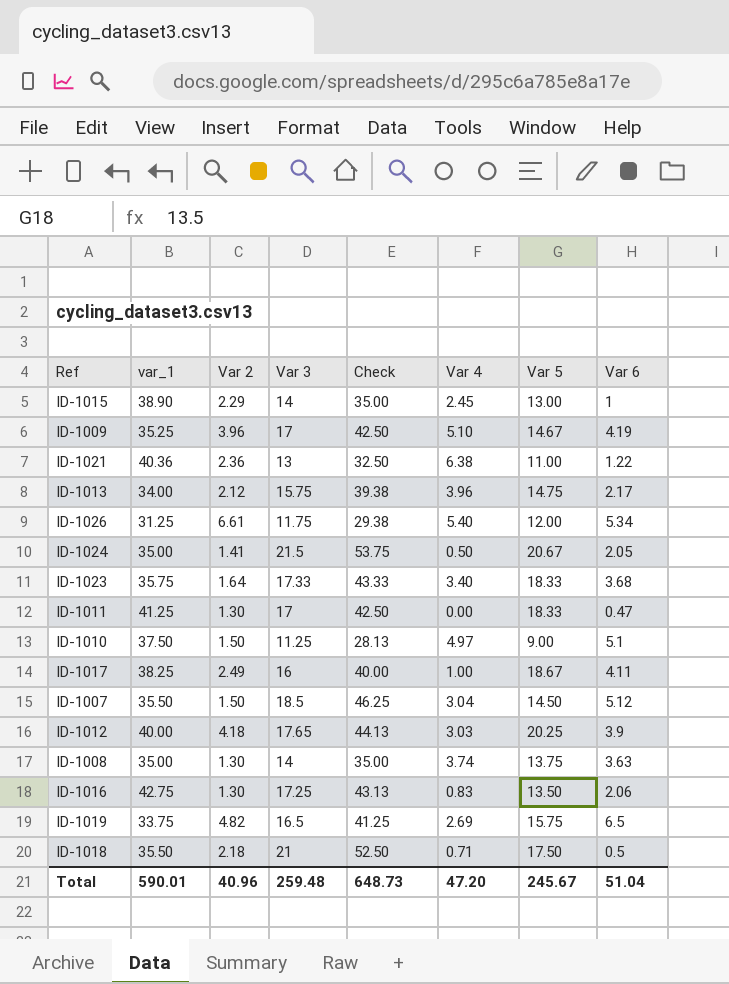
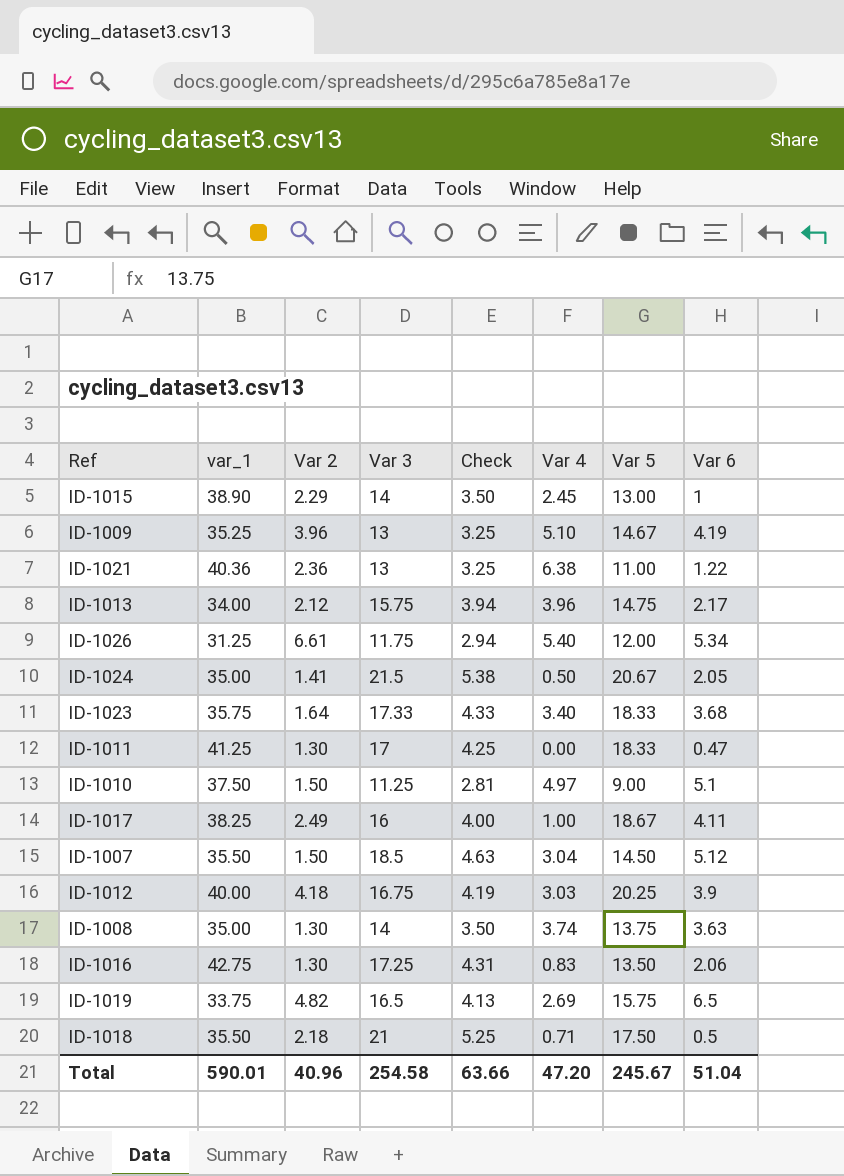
column Check | formula: [Var 3] * 2.5 -> [Var 3] * 0.25
ID-1009 | Var 3: 17 -> 13
ID-1012 | Var 3: 17.65 -> 16.75
Total | Var 3: 259.48 -> 254.58
Total | Check: 648.73 -> 63.66

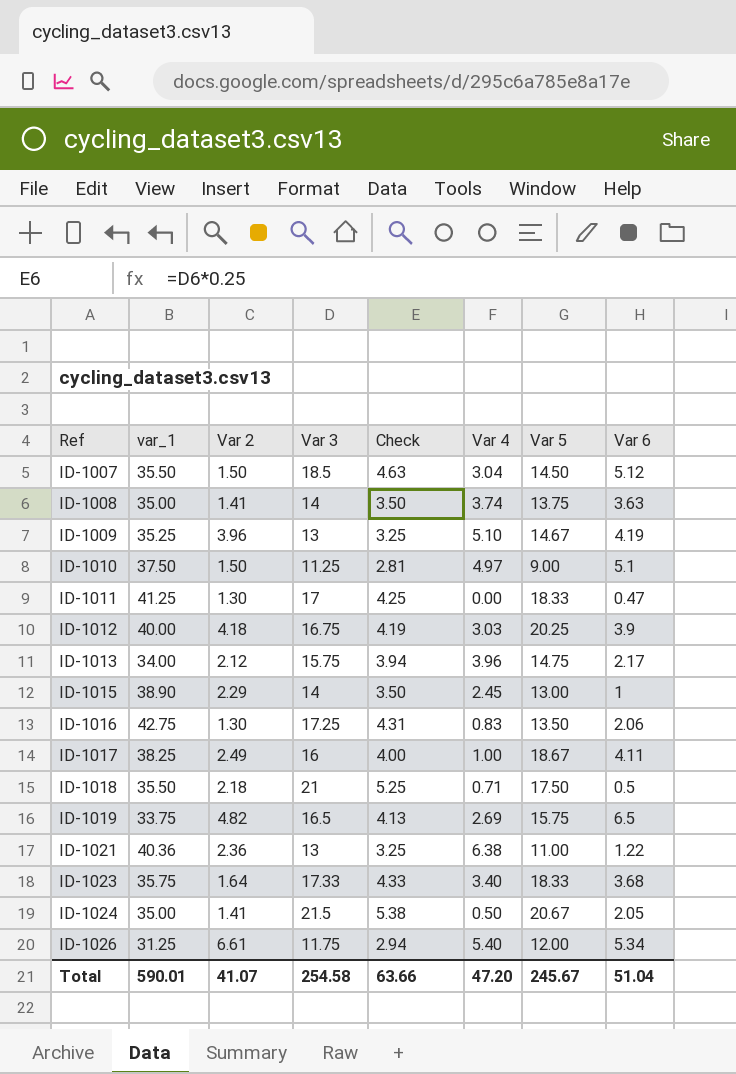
row order: none -> Ref ascending
ID-1008 | Var 2: 1.30 -> 1.41
Total | Var 2: 40.96 -> 41.07

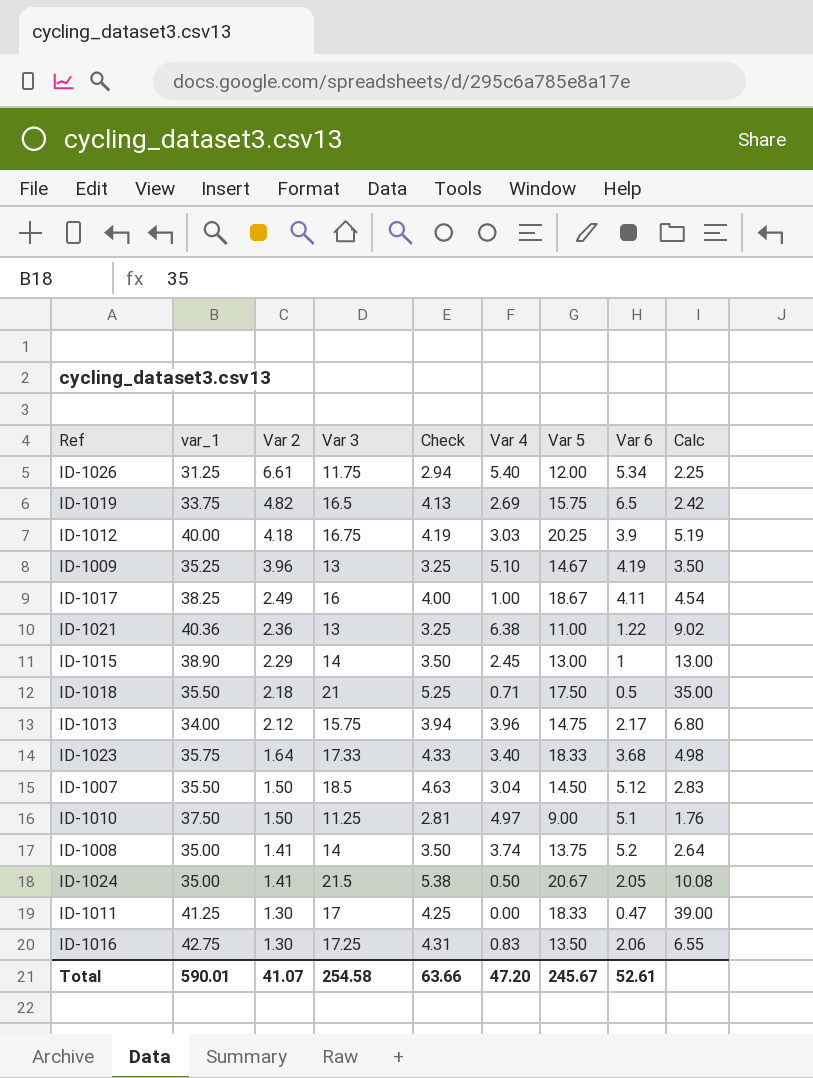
row order: Ref ascending -> Var 2 descending
column Calc | formula: none -> [Var 5] / [Var 6]
ID-1008 | Var 6: 3.63 -> 5.2
Total | Var 6: 51.04 -> 52.61

